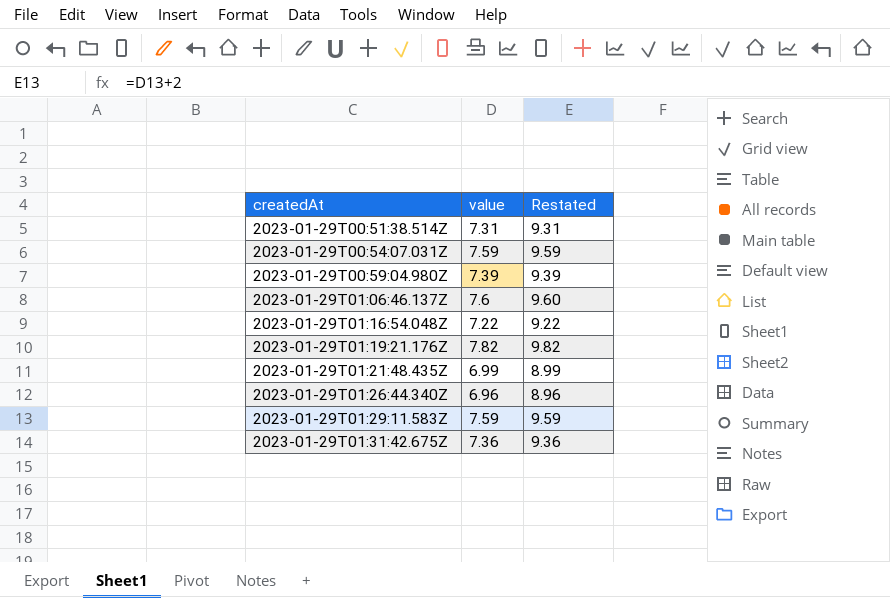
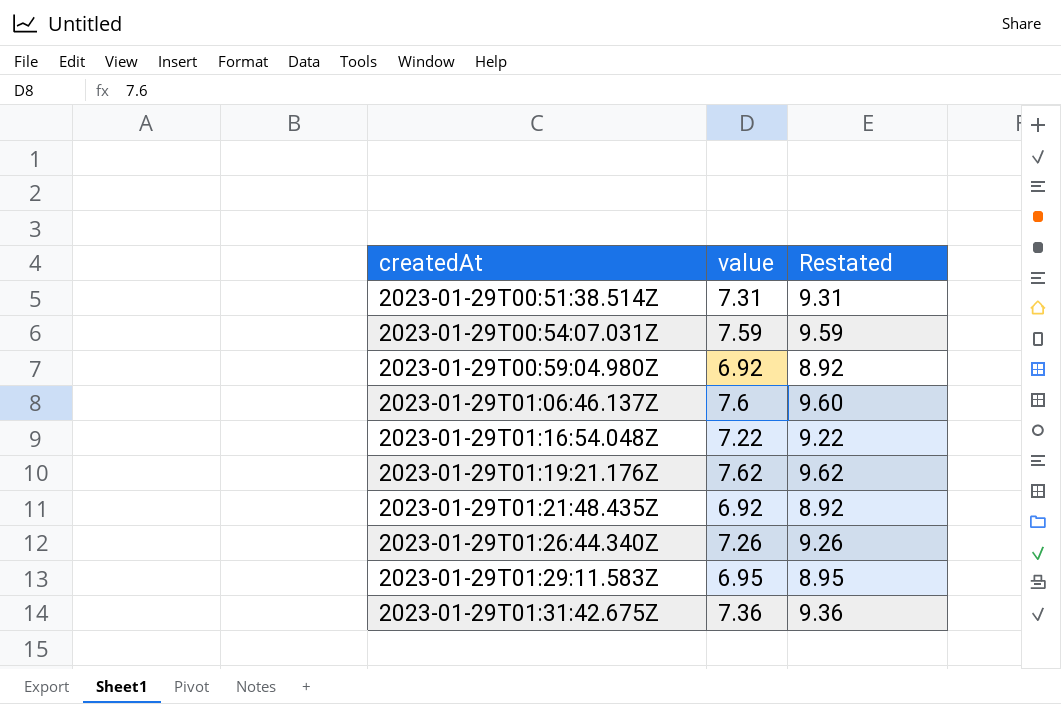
2023-01-29T00:59:04.980Z | value: 7.39 -> 6.92
2023-01-29T00:59:04.980Z | Restated: 9.39 -> 8.92
2023-01-29T01:19:21.176Z | value: 7.82 -> 7.62
2023-01-29T01:19:21.176Z | Restated: 9.82 -> 9.62
2023-01-29T01:21:48.435Z | value: 6.99 -> 6.92
2023-01-29T01:21:48.435Z | Restated: 8.99 -> 8.92
2023-01-29T01:26:44.340Z | value: 6.96 -> 7.26
2023-01-29T01:26:44.340Z | Restated: 8.96 -> 9.26
2023-01-29T01:29:11.583Z | value: 7.59 -> 6.95
2023-01-29T01:29:11.583Z | Restated: 9.59 -> 8.95

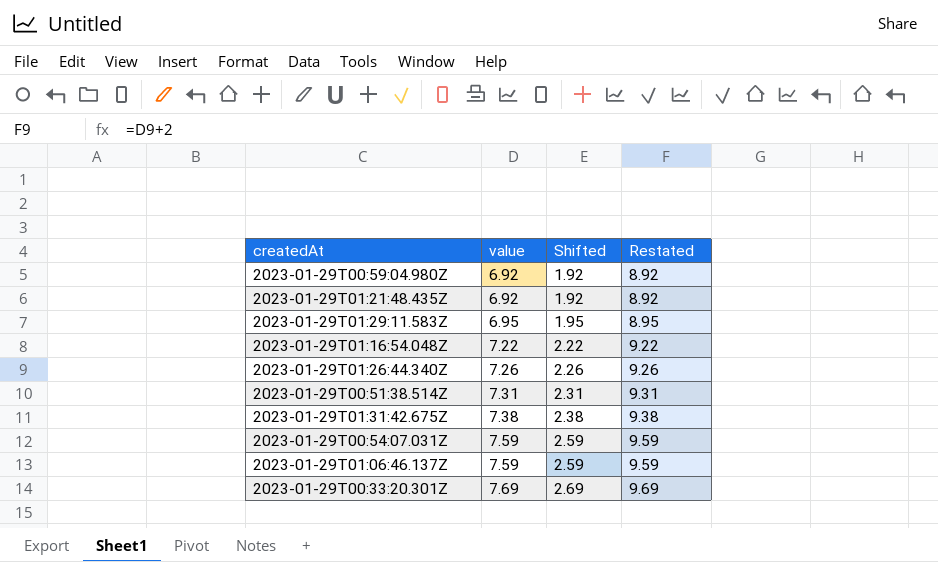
row order: createdAt ascending -> value ascending
column Shifted | formula: none -> [value] - 5
row 2023-01-29T01:19:21.176Z: 7.62 | 9.62 -> none
2023-01-29T01:31:42.675Z | value: 7.36 -> 7.38
2023-01-29T01:31:42.675Z | Restated: 9.36 -> 9.38
2023-01-29T01:06:46.137Z | value: 7.6 -> 7.59
2023-01-29T01:06:46.137Z | Restated: 9.60 -> 9.59
row 2023-01-29T00:33:20.301Z: none -> 7.69 | 2.69 | 9.69

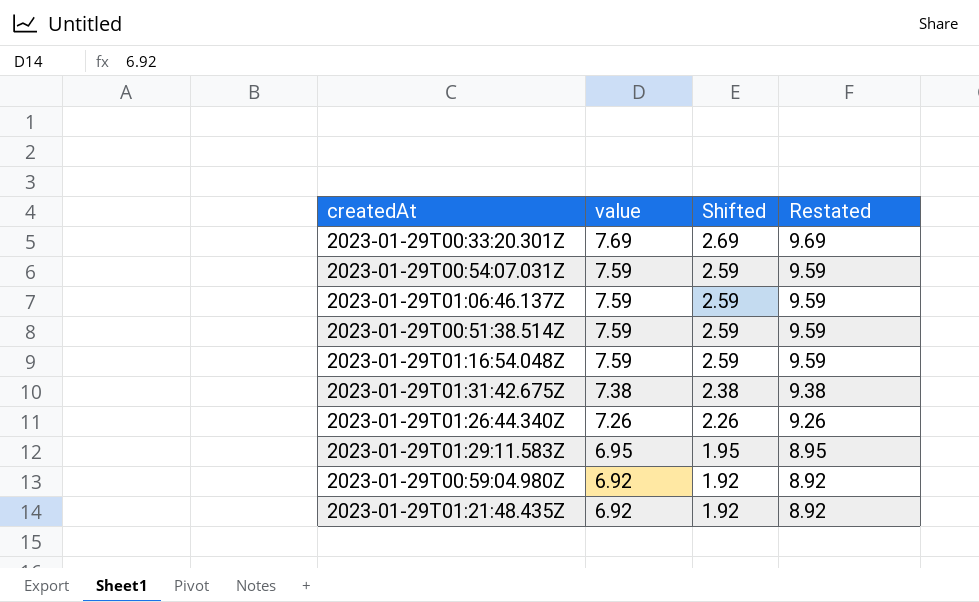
row order: value ascending -> value descending
2023-01-29T00:51:38.514Z | value: 7.31 -> 7.59
2023-01-29T00:51:38.514Z | Shifted: 2.31 -> 2.59
2023-01-29T00:51:38.514Z | Restated: 9.31 -> 9.59
2023-01-29T01:16:54.048Z | value: 7.22 -> 7.59
2023-01-29T01:16:54.048Z | Shifted: 2.22 -> 2.59
2023-01-29T01:16:54.048Z | Restated: 9.22 -> 9.59

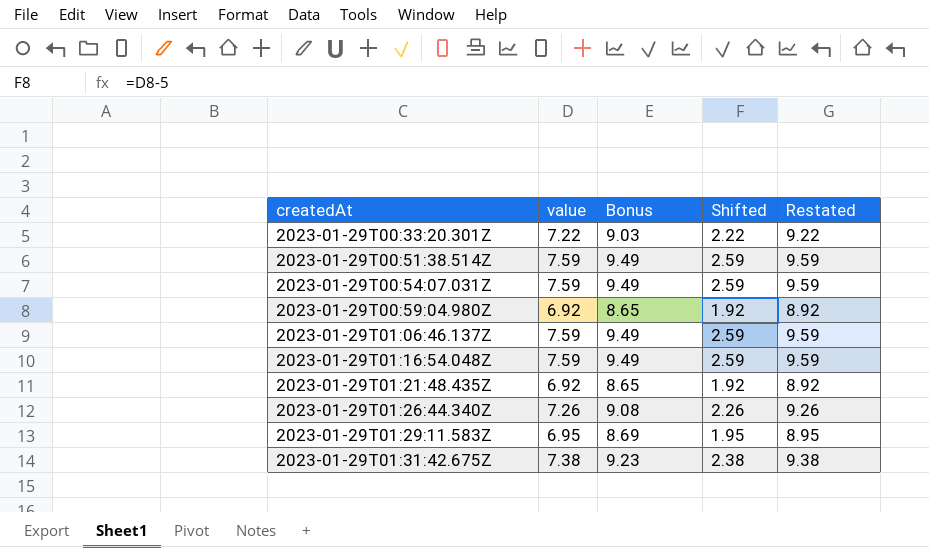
row order: value descending -> createdAt ascending
column Bonus | formula: none -> [value] * 1.25
2023-01-29T00:33:20.301Z | value: 7.69 -> 7.22
2023-01-29T00:33:20.301Z | Shifted: 2.69 -> 2.22
2023-01-29T00:33:20.301Z | Restated: 9.69 -> 9.22

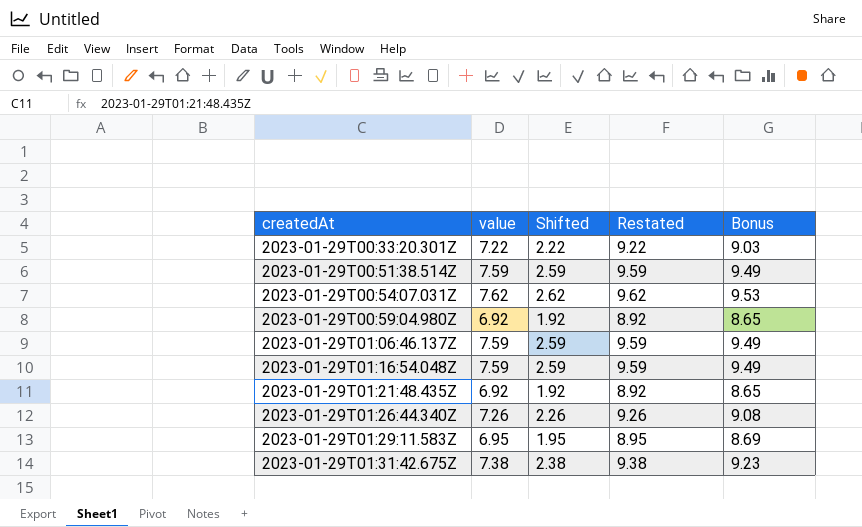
column Bonus | position: 3 -> 5
2023-01-29T00:54:07.031Z | value: 7.59 -> 7.62
2023-01-29T00:54:07.031Z | Shifted: 2.59 -> 2.62
2023-01-29T00:54:07.031Z | Restated: 9.59 -> 9.62
2023-01-29T00:54:07.031Z | Bonus: 9.49 -> 9.53

